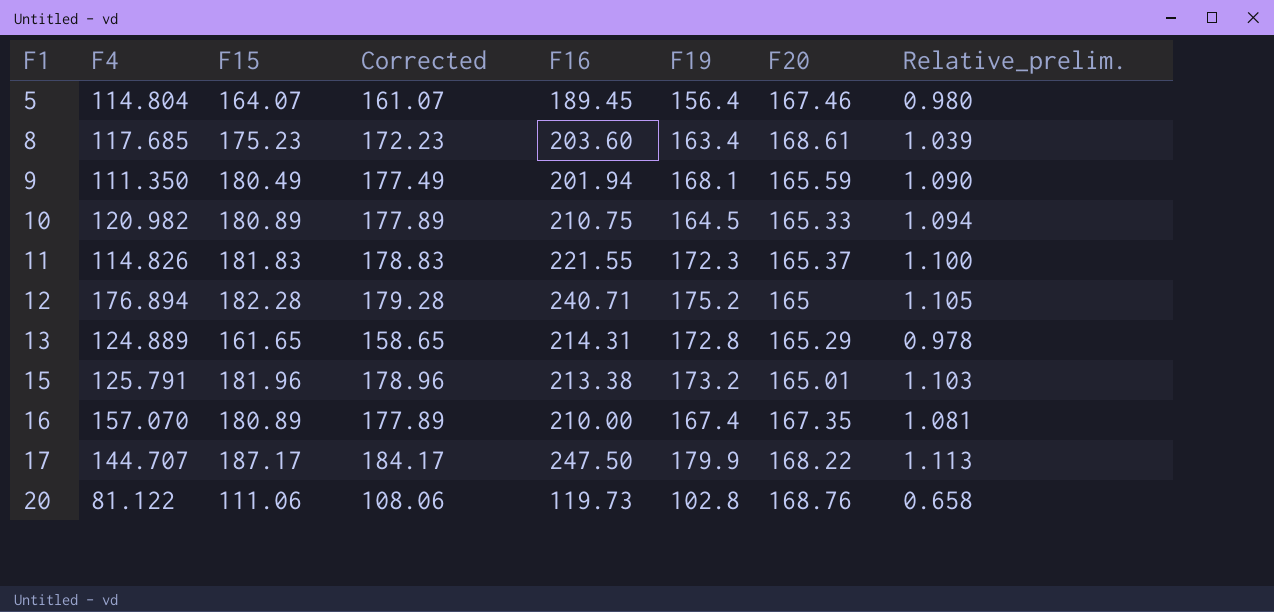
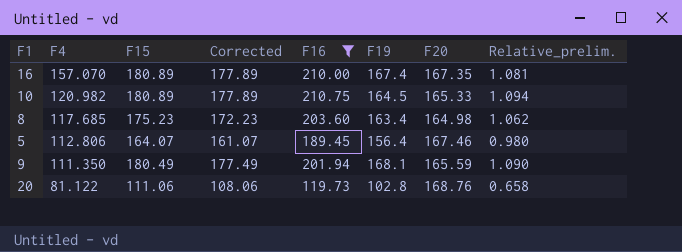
filter: none -> F16 <= 210.75
row order: F1 ascending -> F4 descending
8 | F20: 168.61 -> 164.98
8 | Relative_prelim.: 1.039 -> 1.062
5 | F4: 114.804 -> 112.806

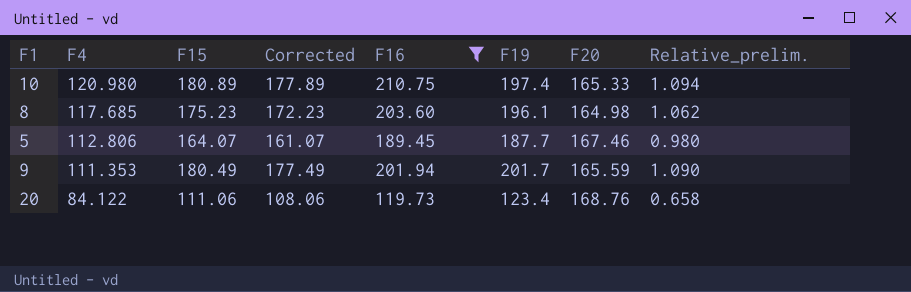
row 16: 157.070 | 180.89 | 177.89 | 210.00 | 167.4 | 167.35 | 1.081 -> none
10 | F4: 120.982 -> 120.980
10 | F19: 164.5 -> 197.4
8 | F19: 163.4 -> 196.1
5 | F19: 156.4 -> 187.7
9 | F4: 111.350 -> 111.353
9 | F19: 168.1 -> 201.7
20 | F4: 81.122 -> 84.122
20 | F19: 102.8 -> 123.4

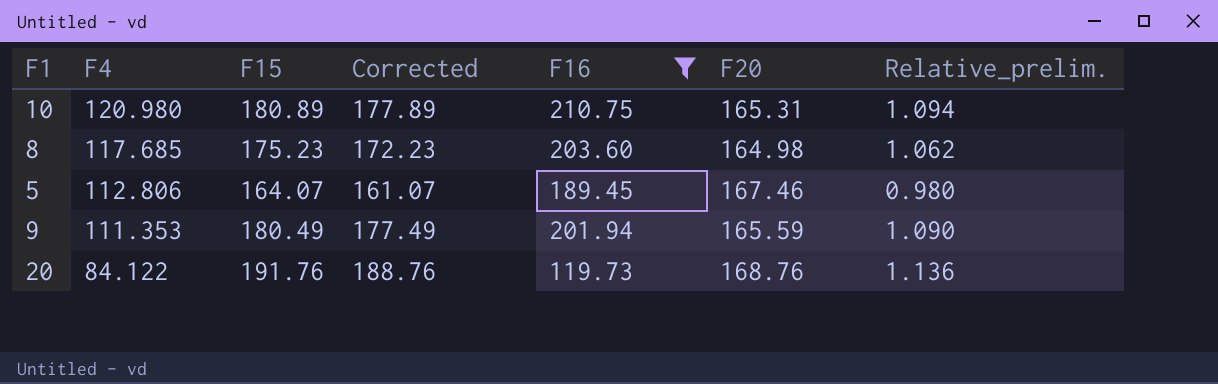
column F19 | position: 6 -> none
10 | F20: 165.33 -> 165.31
20 | F15: 111.06 -> 191.76
20 | Corrected: 108.06 -> 188.76
20 | Relative_prelim.: 0.658 -> 1.136

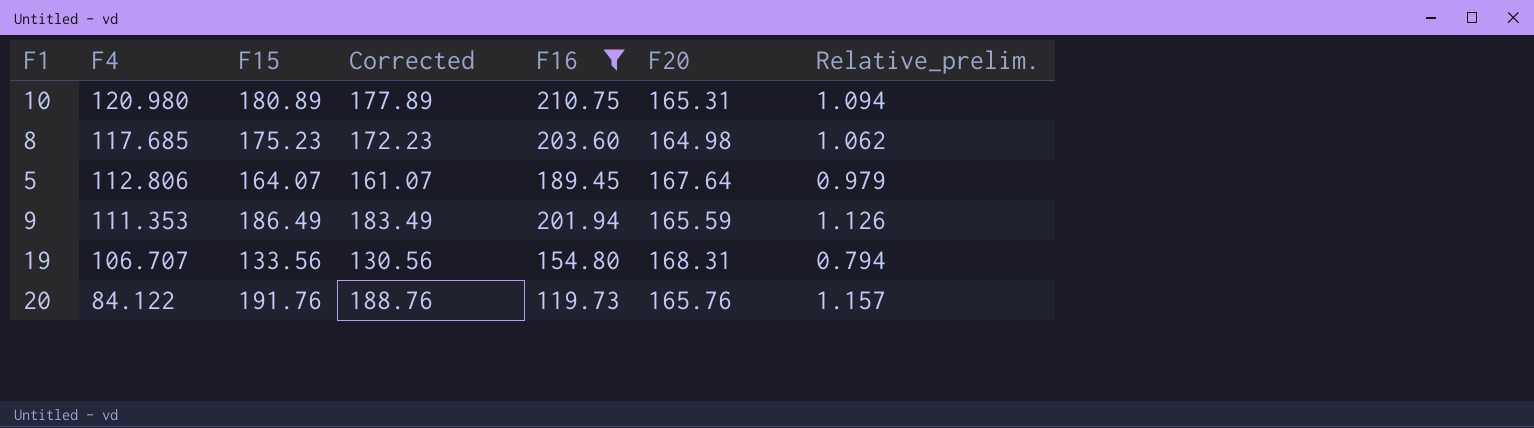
5 | F20: 167.46 -> 167.64
5 | Relative_prelim.: 0.980 -> 0.979
9 | F15: 180.49 -> 186.49
9 | Corrected: 177.49 -> 183.49
9 | Relative_prelim.: 1.090 -> 1.126
row 19: none -> 106.707 | 133.56 | 130.56 | 154.80 | 168.31 | 0.794
20 | F20: 168.76 -> 165.76
20 | Relative_prelim.: 1.136 -> 1.157

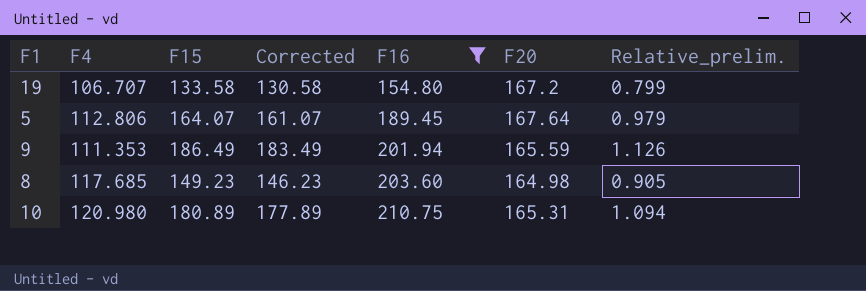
row order: F4 descending -> F16 ascending
row 20: 84.122 | 191.76 | 188.76 | 119.73 | 165.76 | 1.157 -> none
19 | F15: 133.56 -> 133.58
19 | Corrected: 130.56 -> 130.58
19 | F20: 168.31 -> 167.2
19 | Relative_prelim.: 0.794 -> 0.799
8 | F15: 175.23 -> 149.23
8 | Corrected: 172.23 -> 146.23
8 | Relative_prelim.: 1.062 -> 0.905

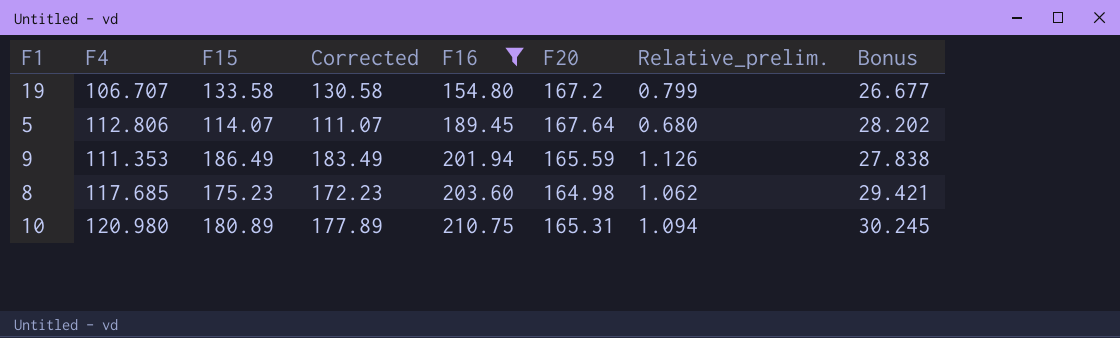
column Bonus | formula: none -> [F4] * 0.25
5 | F15: 164.07 -> 114.07
5 | Corrected: 161.07 -> 111.07
5 | Relative_prelim.: 0.979 -> 0.680
8 | F15: 149.23 -> 175.23
8 | Corrected: 146.23 -> 172.23
8 | Relative_prelim.: 0.905 -> 1.062

